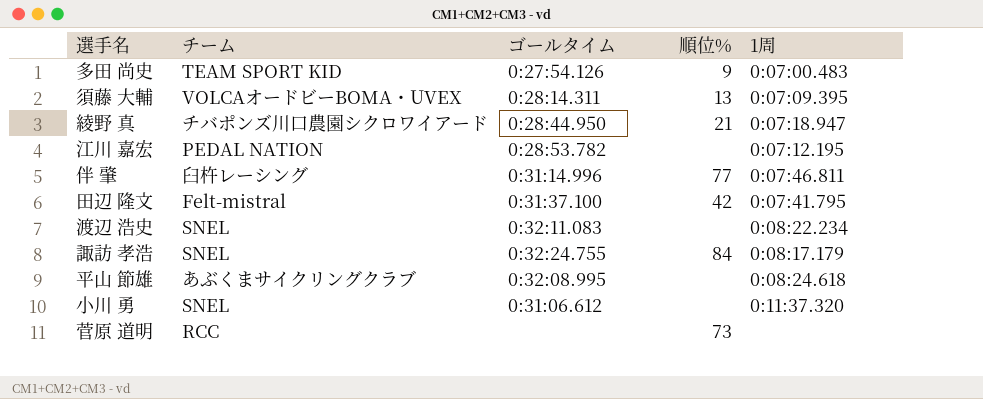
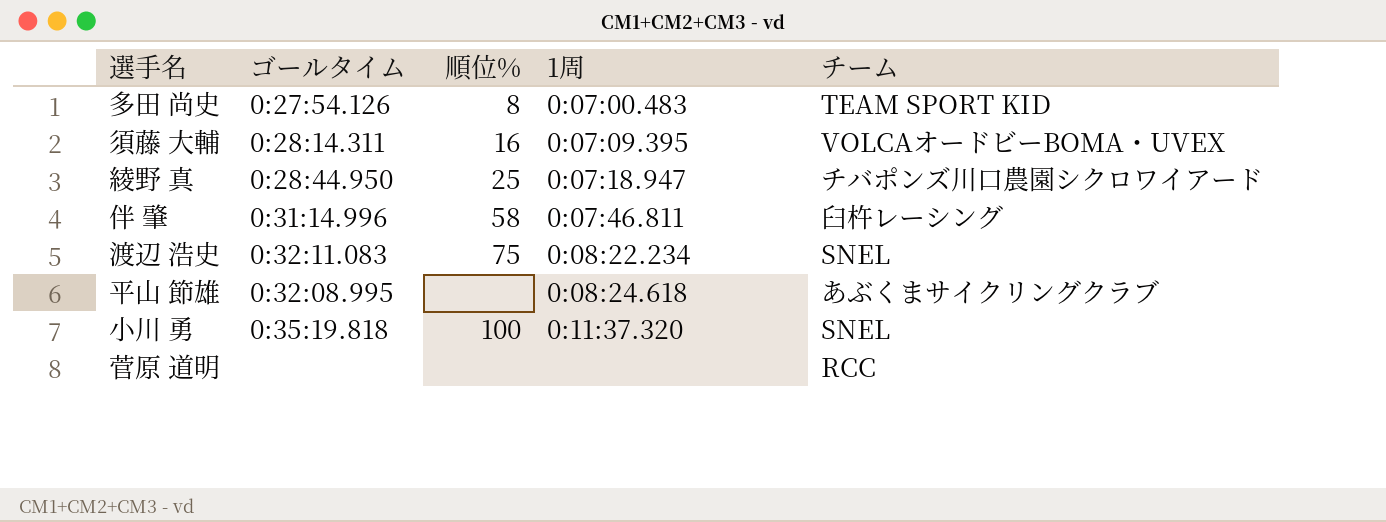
column チーム | position: 2 -> 5
row 江川 嘉宏: PEDAL NATION | 0:28:53.782 | none | 0:07:12.195 -> none
row 田辺 隆文: Felt-mistral | 0:31:37.100 | 42 | 0:07:41.795 -> none
row 諏訪 孝浩: SNEL | 0:32:24.755 | 84 | 0:08:17.179 -> none
多田 尚史 | 順位%: 9 -> 8
須藤 大輔 | 順位%: 13 -> 16
綾野 真 | 順位%: 21 -> 25
伴 肇 | 順位%: 77 -> 58
渡辺 浩史 | 順位%: none -> 75
小川 勇 | ゴールタイム: 0:31:06.612 -> 0:35:19.818
小川 勇 | 順位%: none -> 100
菅原 道明 | 順位%: 73 -> none

